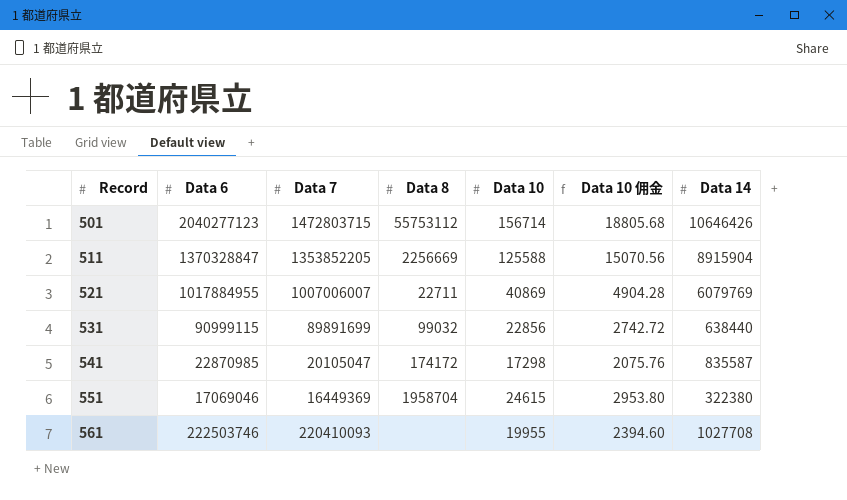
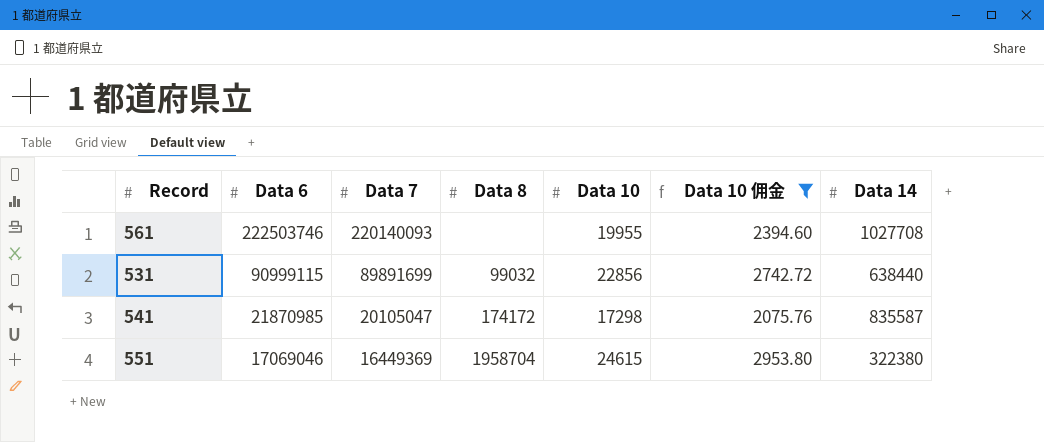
filter: none -> Data 10 佣金 <= 2953.80
row order: Record ascending -> Data 6 descending
561 | Data 7: 220410093 -> 220140093
541 | Data 6: 22870985 -> 21870985

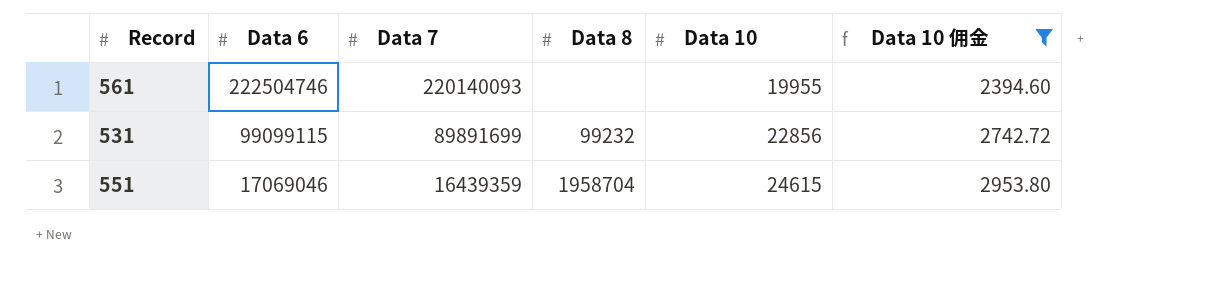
column Data 14 | position: 7 -> none
row 541: 21870985 | 20105047 | 174172 | 17298 | 2075.76 | 835587 -> none
561 | Data 6: 222503746 -> 222504746
531 | Data 6: 90999115 -> 99099115
531 | Data 8: 99032 -> 99232
551 | Data 7: 16449369 -> 16439359

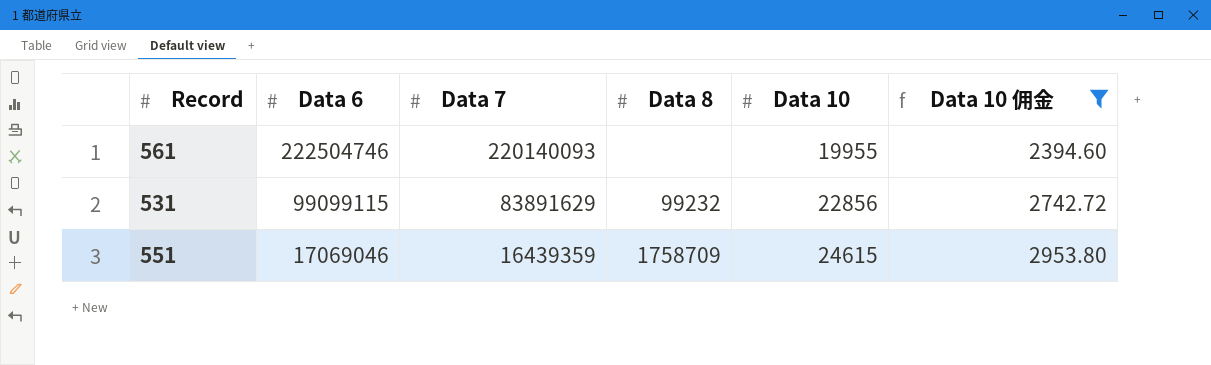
531 | Data 7: 89891699 -> 83891629
551 | Data 8: 1958704 -> 1758709

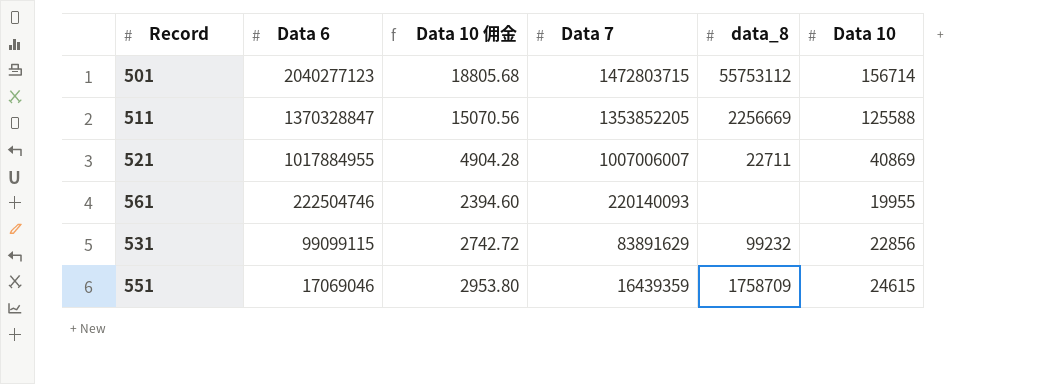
filter: Data 10 佣金 <= 2953.80 -> none
column Data 10 佣金 | position: 6 -> 3
column name: Data 8 -> data_8

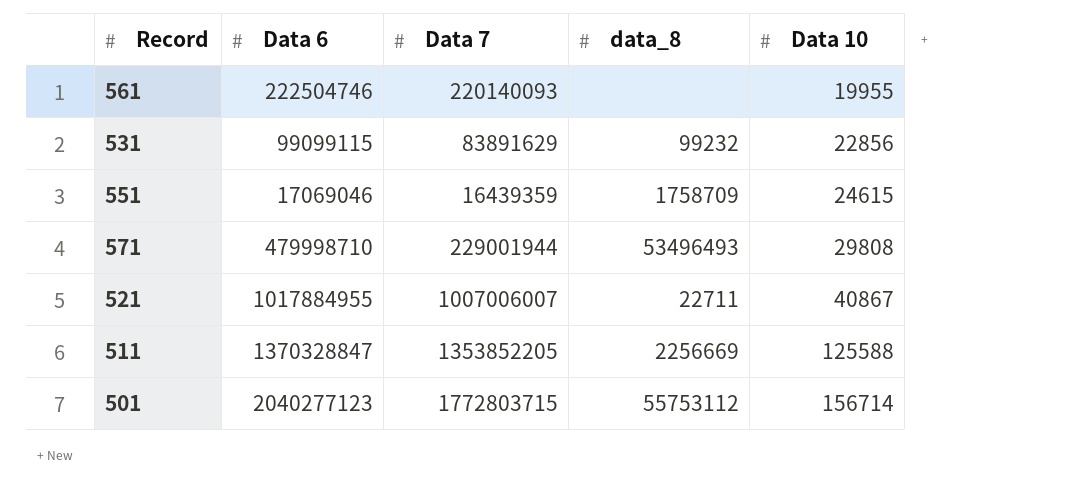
row order: Data 6 descending -> Data 10 ascending
column Data 10 佣金 | formula: [Data 10] * 0.12 -> none
row 571: none -> 479998710 | 229001944 | 53496493 | 29808
521 | Data 10: 40869 -> 40867
501 | Data 7: 1472803715 -> 1772803715

